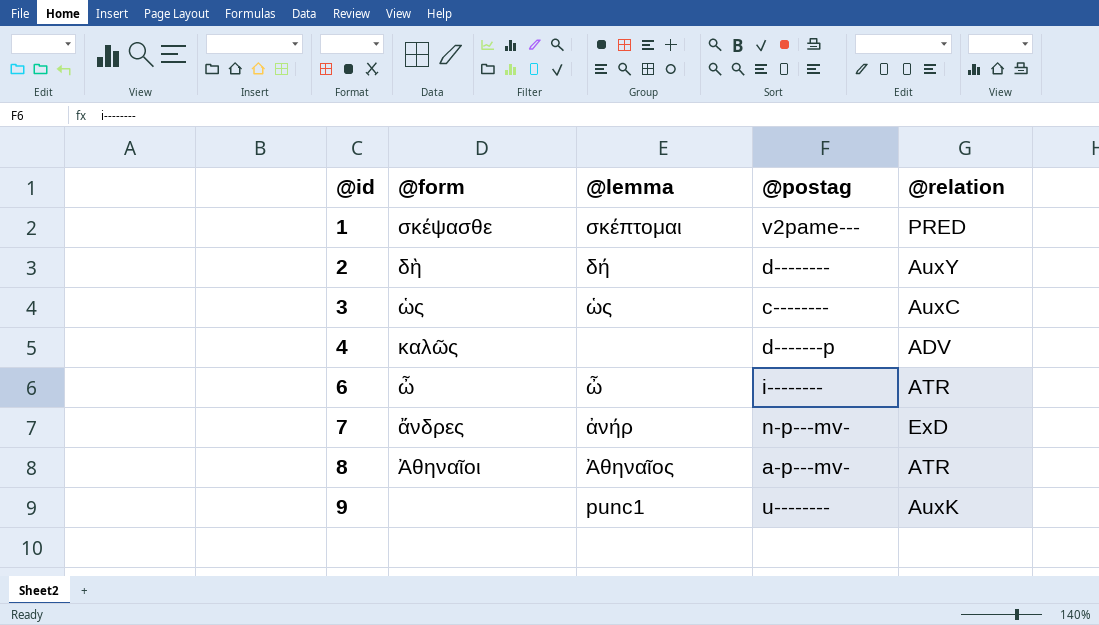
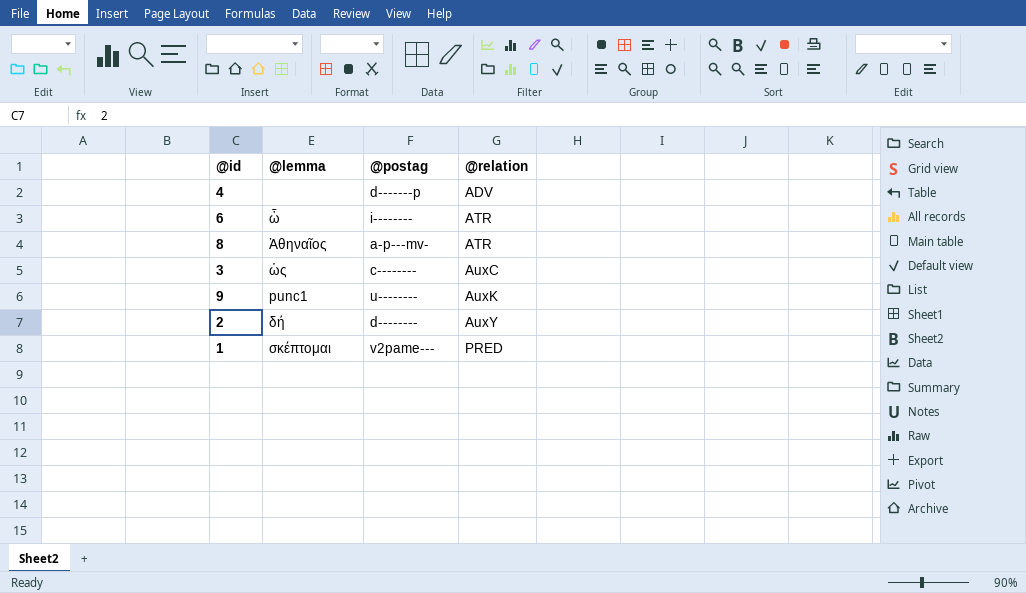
row order: @id ascending -> @relation ascending
column @form | position: 2 -> none
row 7: ἄνδρες | ἀνήρ | n-p---mv- | ExD -> none

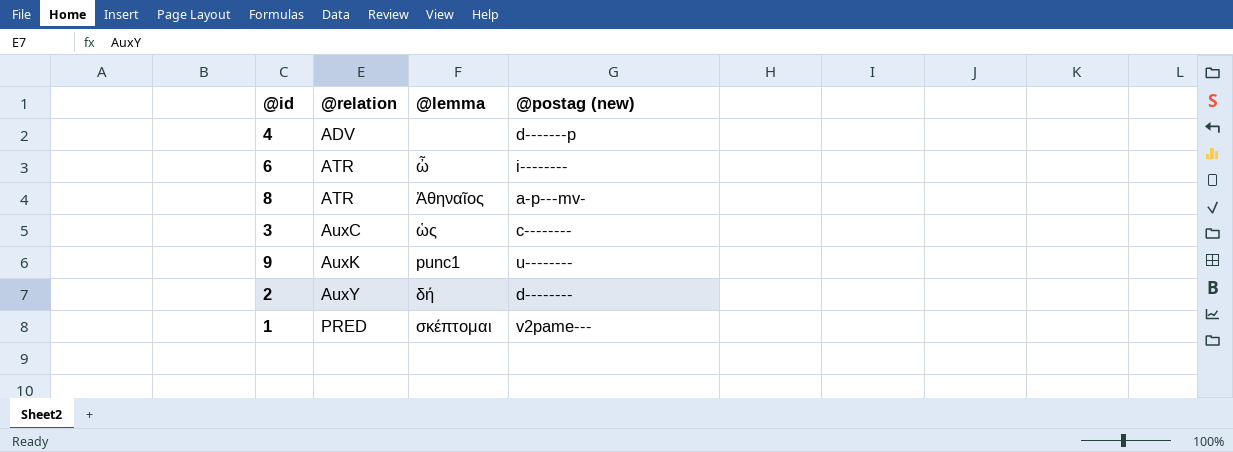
column @relation | position: 4 -> 2
column name: @postag -> @postag (new)

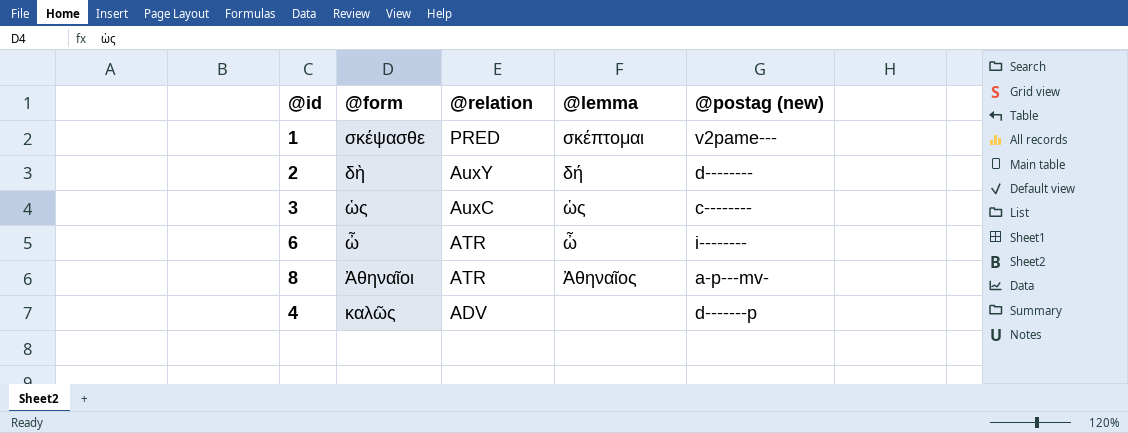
row order: @relation ascending -> @relation descending
column @form | position: none -> 2
row 9: AuxK | punc1 | u-------- -> none

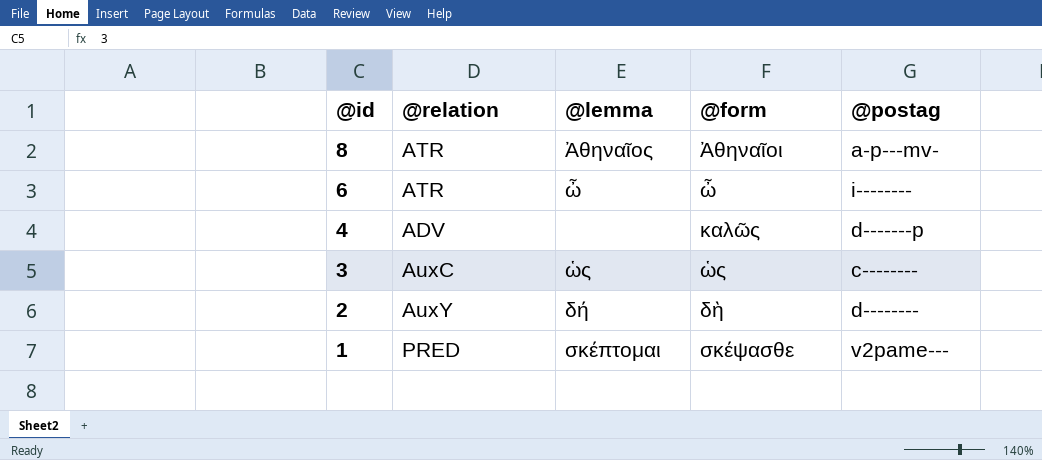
row order: @relation descending -> @id descending
column @form | position: 2 -> 4
column name: @postag (new) -> @postag

